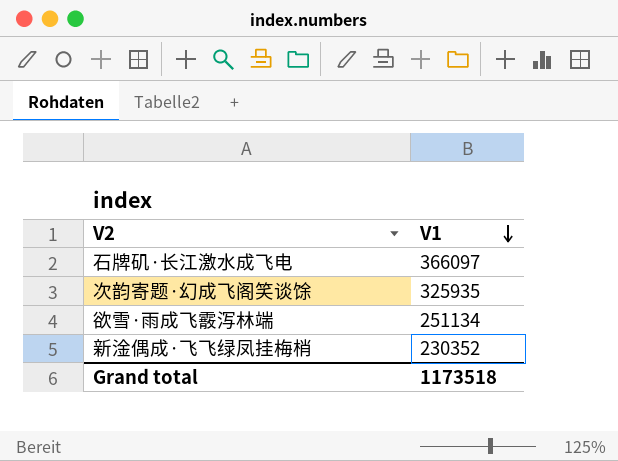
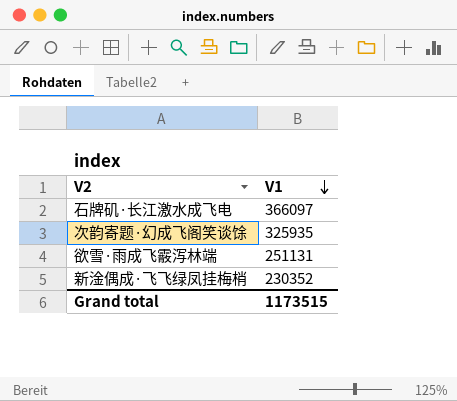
欲雪·雨成飞霰泻林端 | V1: 251134 -> 251131
Grand total | V1: 1173518 -> 1173515

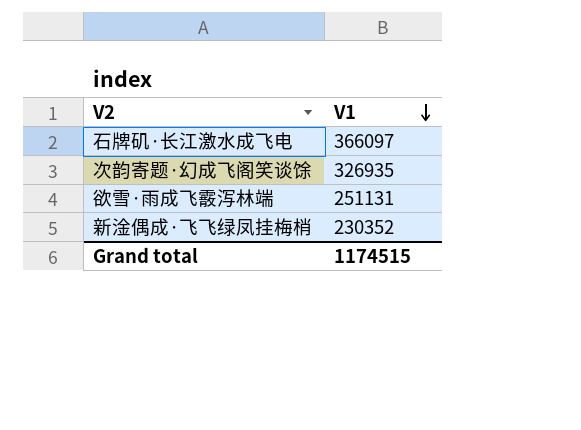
次韵寄题·幻成飞阁笑谈馀 | V1: 325935 -> 326935
Grand total | V1: 1173515 -> 1174515

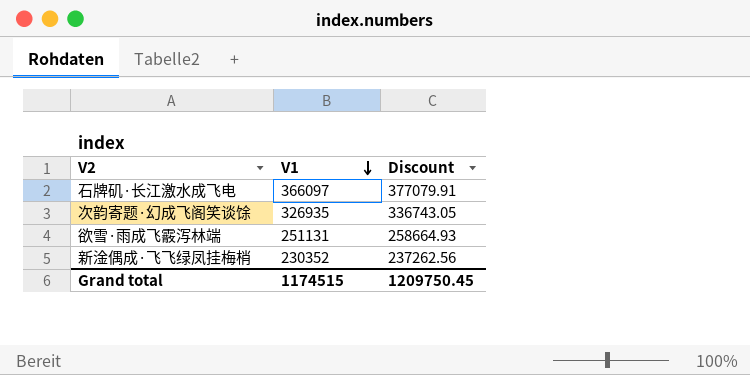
column Discount | formula: none -> [V1] * 1.03

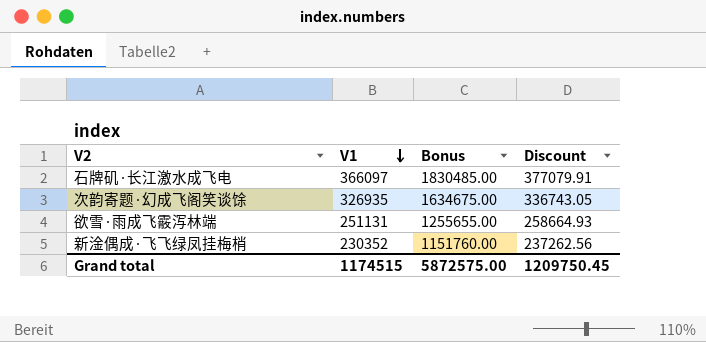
column Bonus | formula: none -> [V1] * 5

